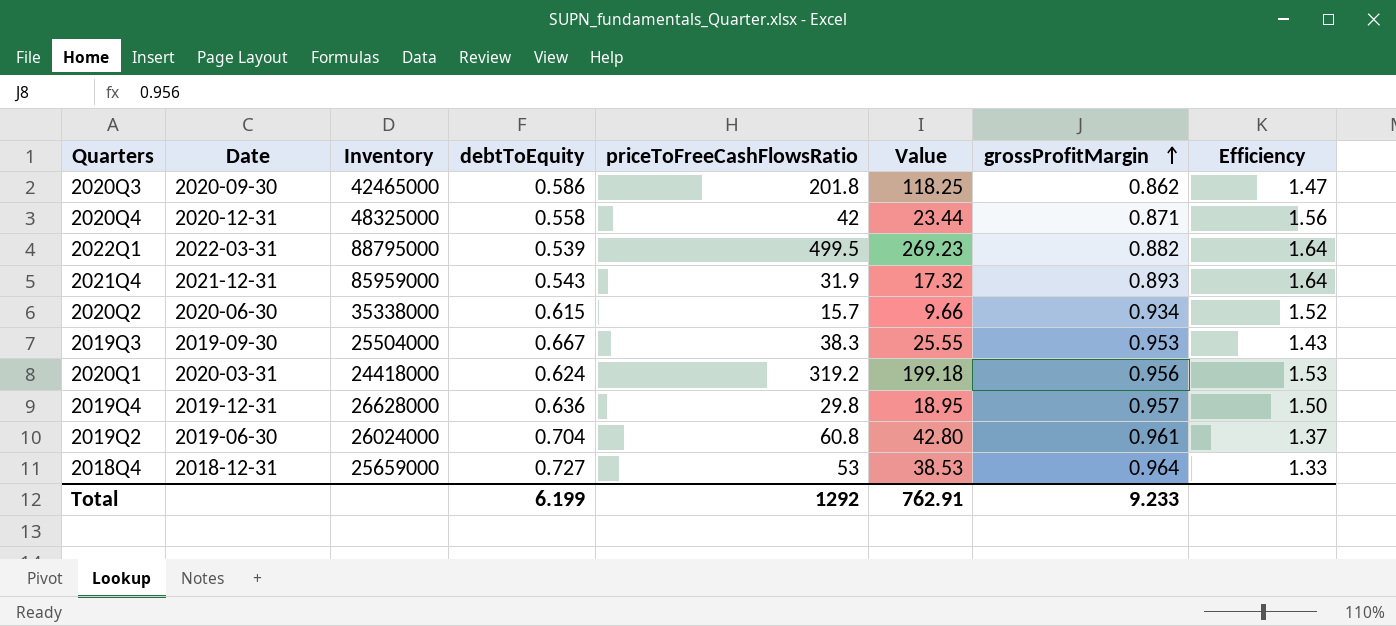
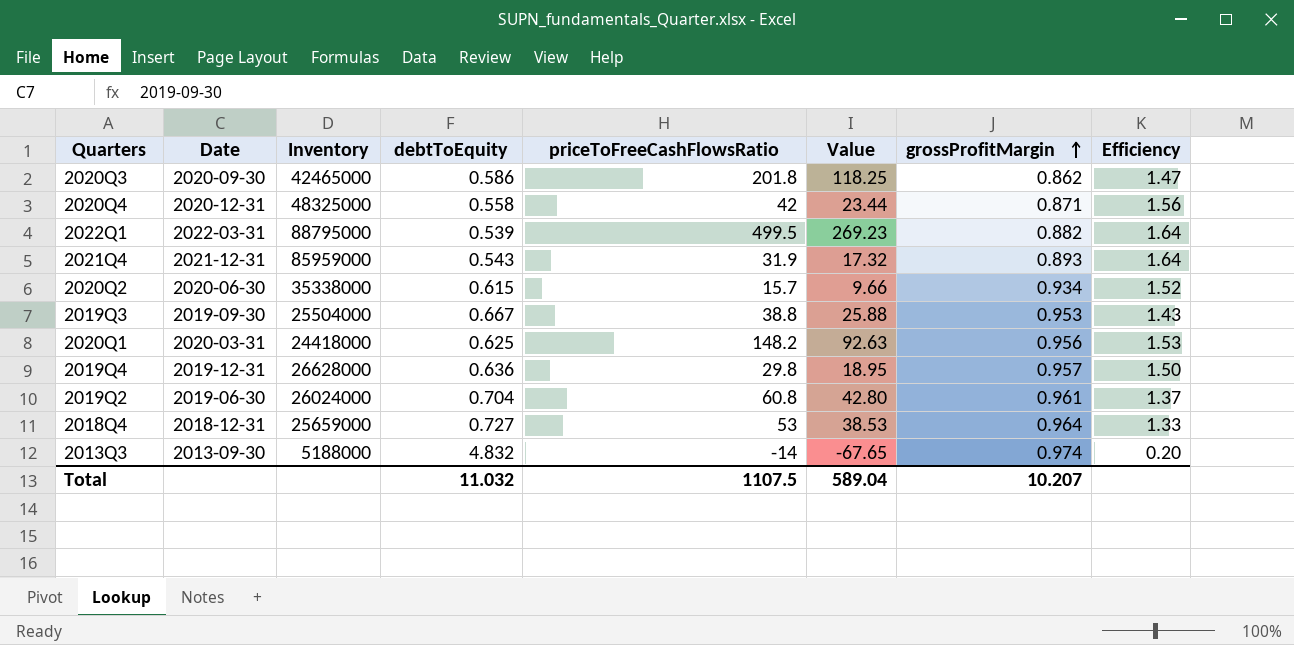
2019Q3 | priceToFreeCashFlowsRatio: 38.3 -> 38.8
2019Q3 | Value: 25.55 -> 25.88
2020Q1 | debtToEquity: 0.624 -> 0.625
2020Q1 | priceToFreeCashFlowsRatio: 319.2 -> 148.2
2020Q1 | Value: 199.18 -> 92.63
row 2013Q3: none -> 2013-09-30 | 5188000 | 4.832 | -14 | -67.65 | 0.974 | 0.20
Total | debtToEquity: 6.199 -> 11.032
Total | priceToFreeCashFlowsRatio: 1292 -> 1107.5
Total | Value: 762.91 -> 589.04
Total | grossProfitMargin: 9.233 -> 10.207

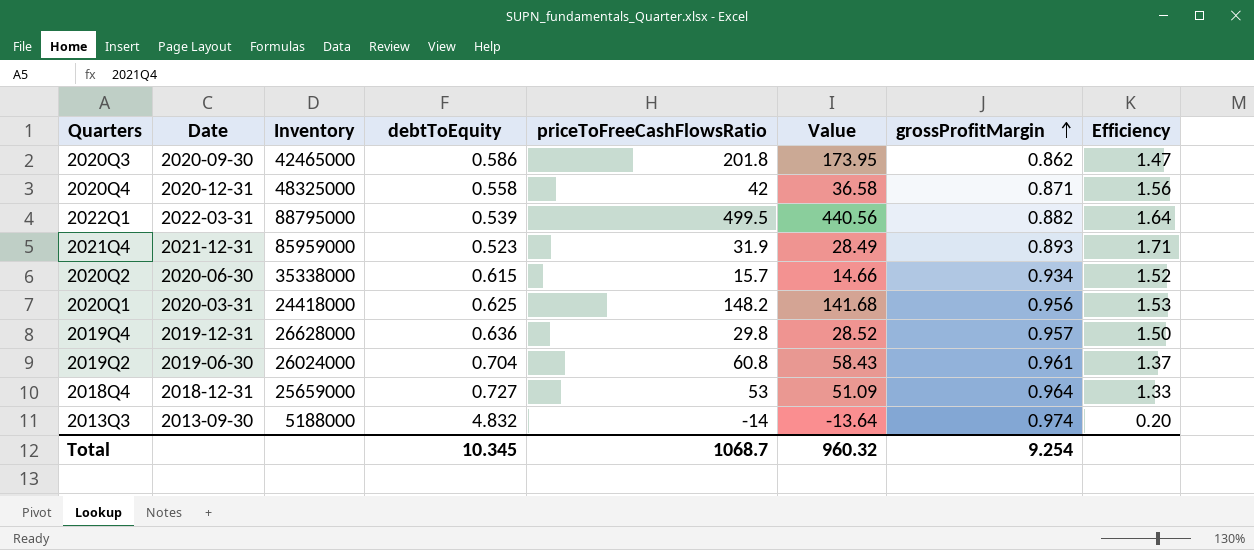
column Value | formula: [debtToEquity] * [priceToFreeCashFlowsRatio] -> [priceToFreeCashFlowsRatio] * [grossProfitMargin]
row 2019Q3: 2019-09-30 | 25504000 | 0.667 | 38.8 | 25.88 | 0.953 | 1.43 -> none
2021Q4 | debtToEquity: 0.543 -> 0.523
2021Q4 | Efficiency: 1.64 -> 1.71
Total | debtToEquity: 11.032 -> 10.345
Total | priceToFreeCashFlowsRatio: 1107.5 -> 1068.7
Total | Value: 589.04 -> 960.32
Total | grossProfitMargin: 10.207 -> 9.254

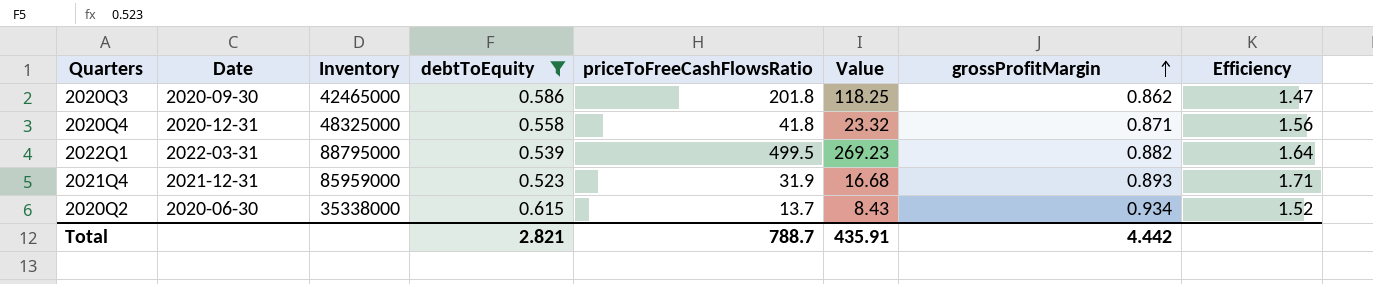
filter: none -> debtToEquity <= 0.615
column Value | formula: [priceToFreeCashFlowsRatio] * [grossProfitMargin] -> [debtToEquity] * [priceToFreeCashFlowsRatio]
2020Q4 | priceToFreeCashFlowsRatio: 42 -> 41.8
2020Q2 | priceToFreeCashFlowsRatio: 15.7 -> 13.7
Total | debtToEquity: 10.345 -> 2.821
Total | priceToFreeCashFlowsRatio: 1068.7 -> 788.7
Total | Value: 960.32 -> 435.91
Total | grossProfitMargin: 9.254 -> 4.442

